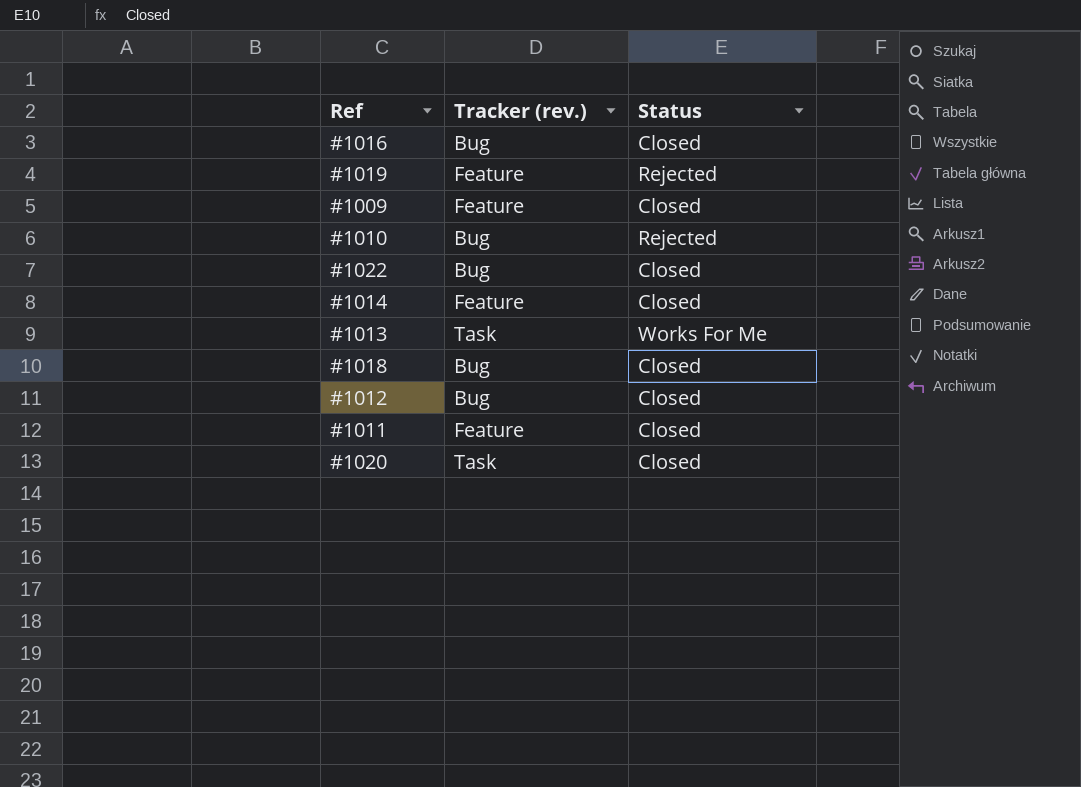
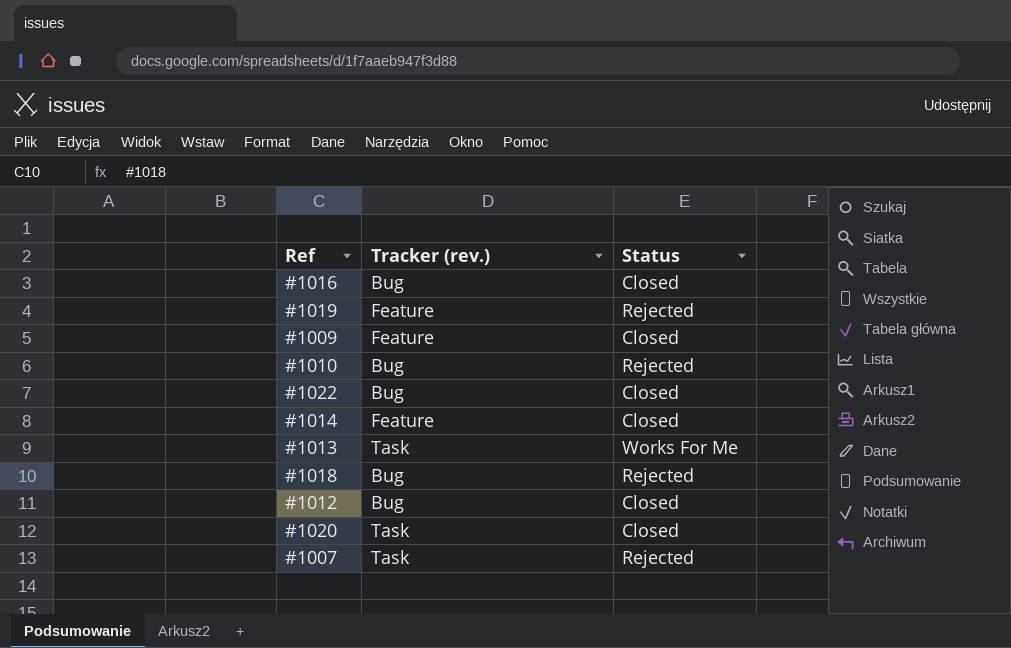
row #1011: Feature | Closed -> none
#1018 | Status: Closed -> Rejected
row #1007: none -> Task | Rejected

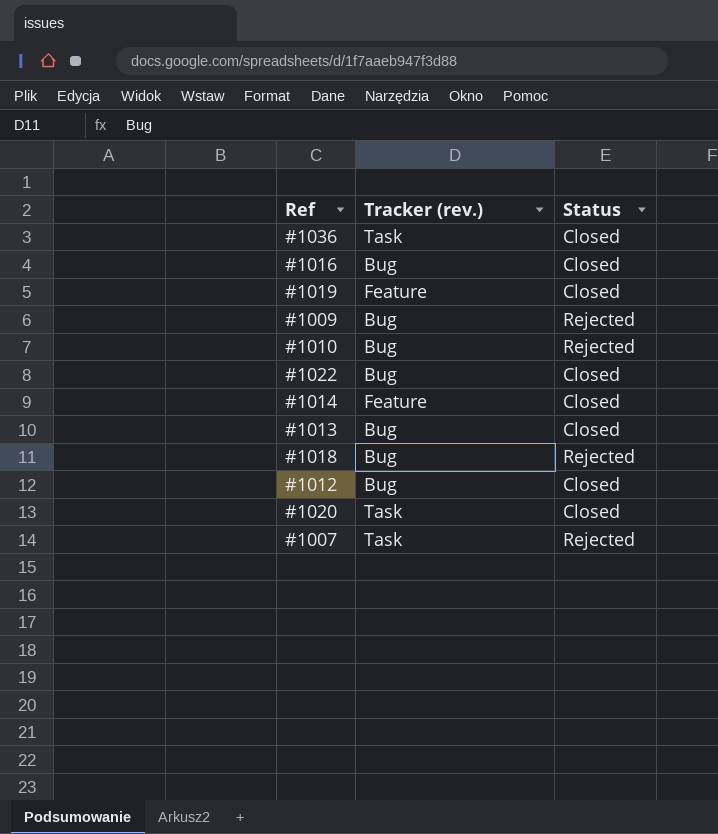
row #1036: none -> Task | Closed
#1019 | Status: Rejected -> Closed
#1009 | Tracker (rev.): Feature -> Bug
#1009 | Status: Closed -> Rejected
#1013 | Tracker (rev.): Task -> Bug
#1013 | Status: Works For Me -> Closed

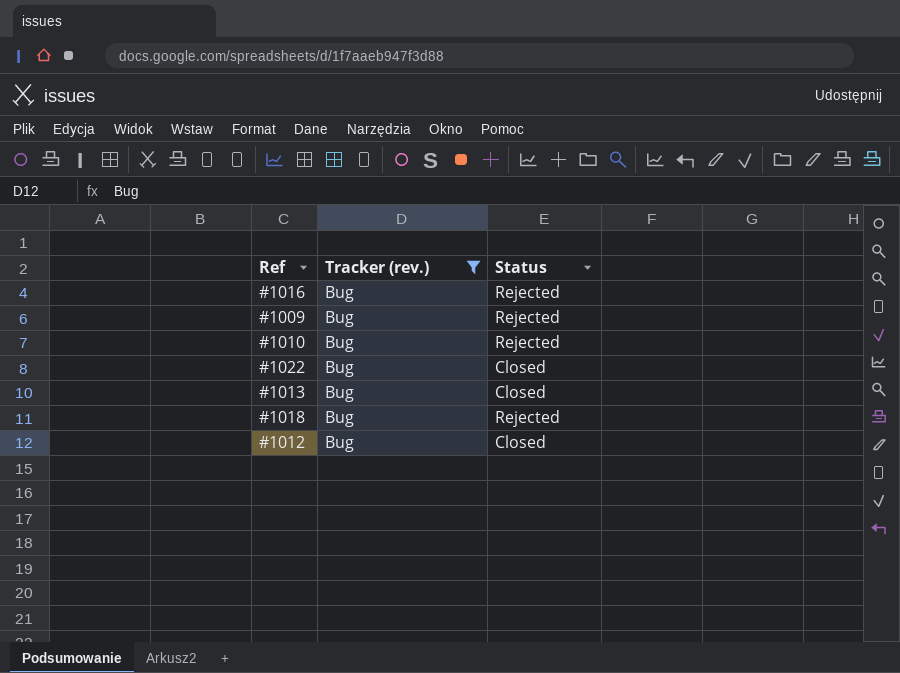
filter: none -> Tracker (rev.) = Bug
#1016 | Status: Closed -> Rejected

